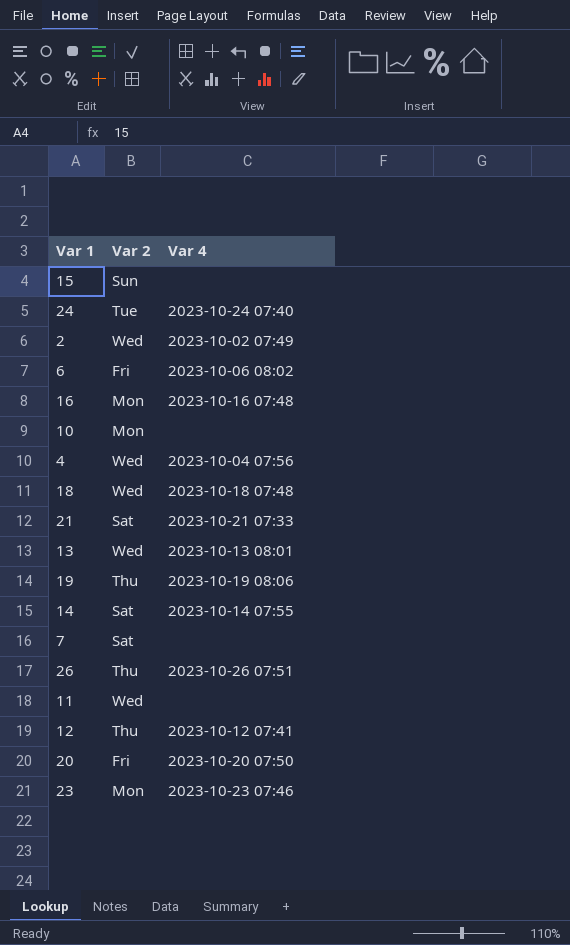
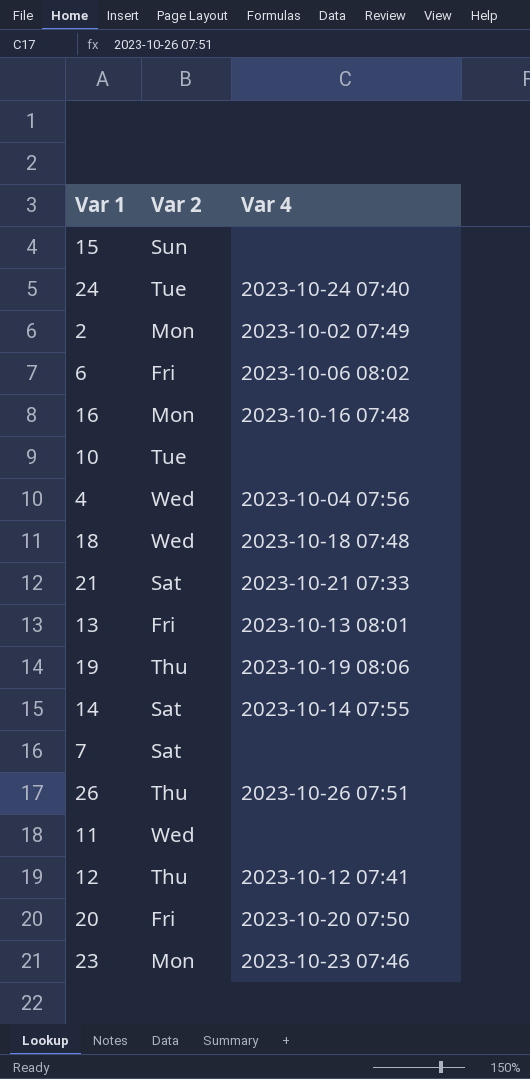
2 | Var 2: Wed -> Mon
10 | Var 2: Mon -> Tue
13 | Var 2: Wed -> Fri

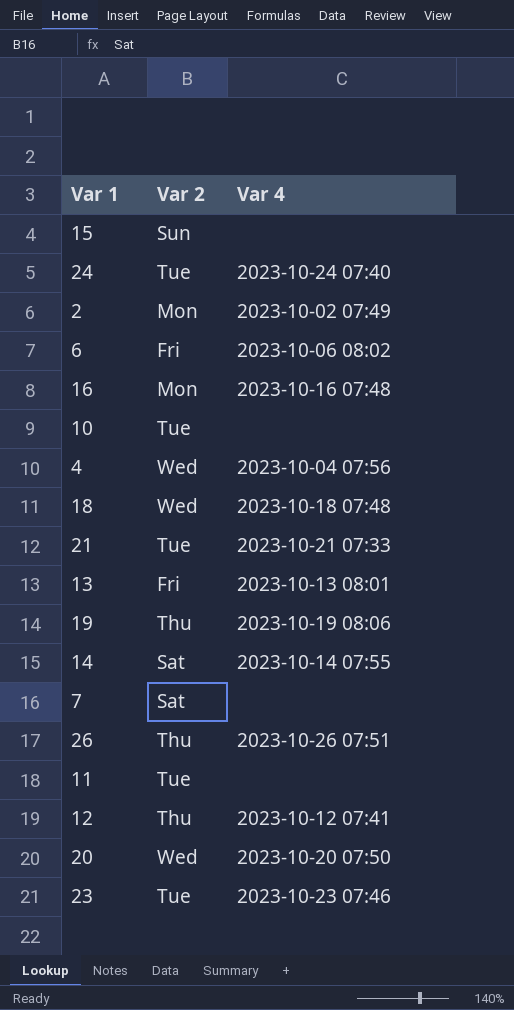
21 | Var 2: Sat -> Tue
11 | Var 2: Wed -> Tue
20 | Var 2: Fri -> Wed
23 | Var 2: Mon -> Tue

